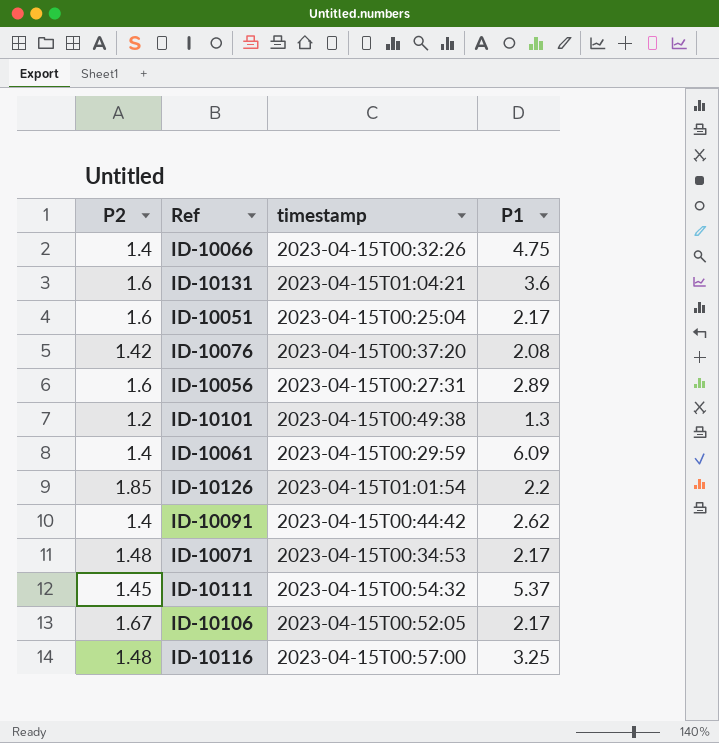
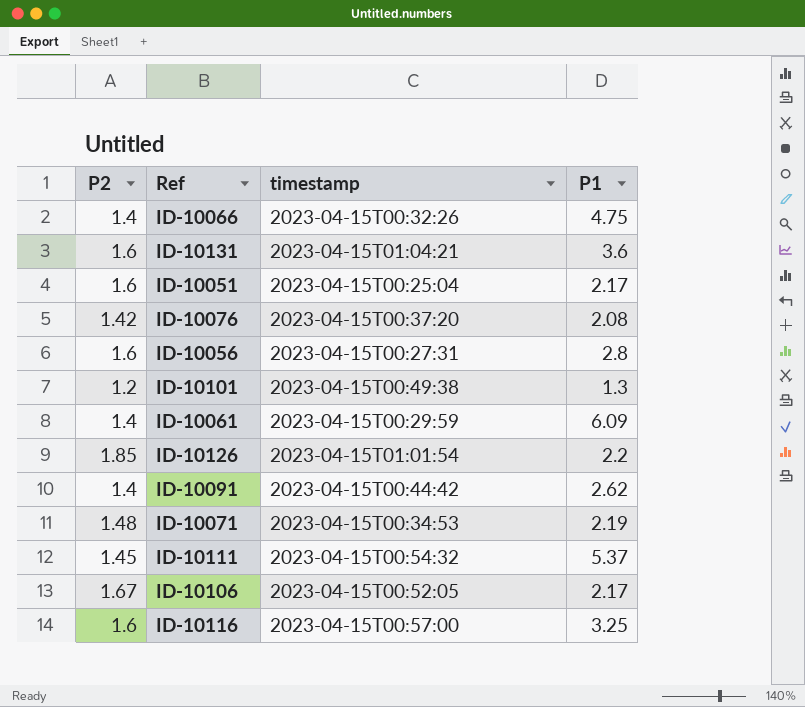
ID-10056 | P1: 2.89 -> 2.8
ID-10071 | P1: 2.17 -> 2.19
ID-10116 | P2: 1.48 -> 1.6

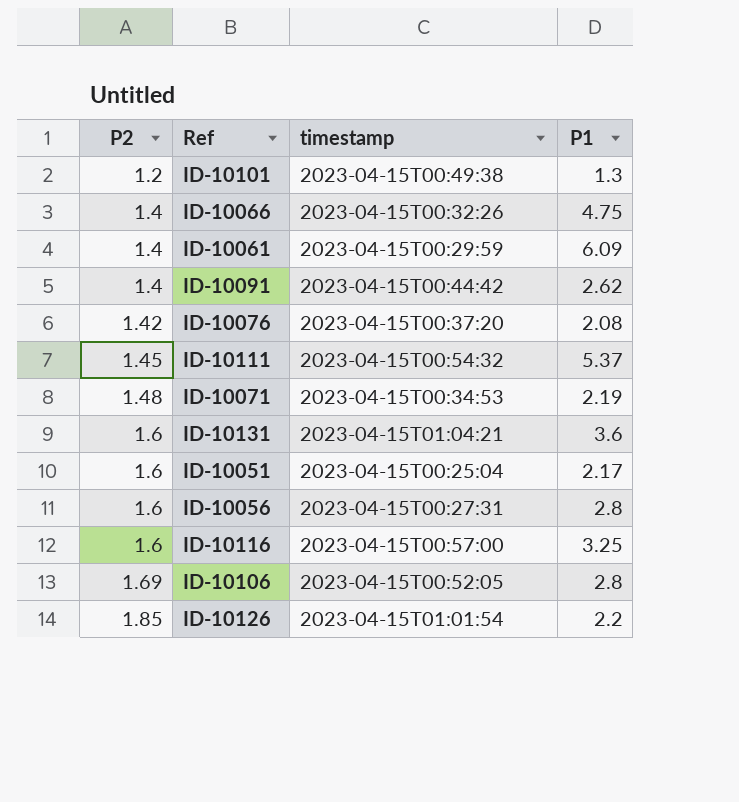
row order: none -> P2 ascending
ID-10106 | P2: 1.67 -> 1.69
ID-10106 | P1: 2.17 -> 2.8

